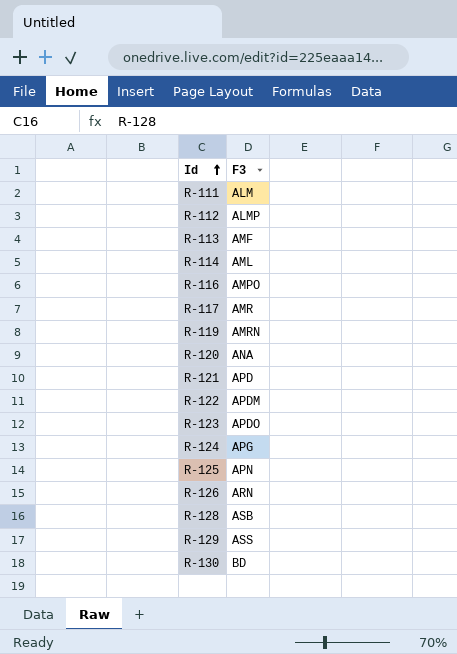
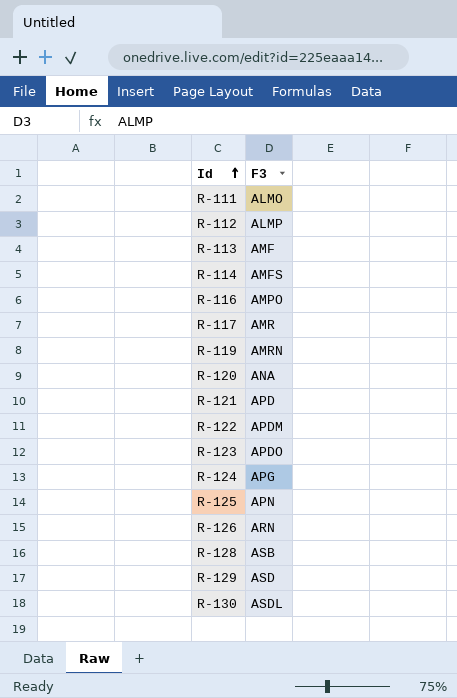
R-111 | F3: ALM -> ALMO
R-114 | F3: AML -> AMFS
R-129 | F3: ASS -> ASD
R-130 | F3: BD -> ASDL

